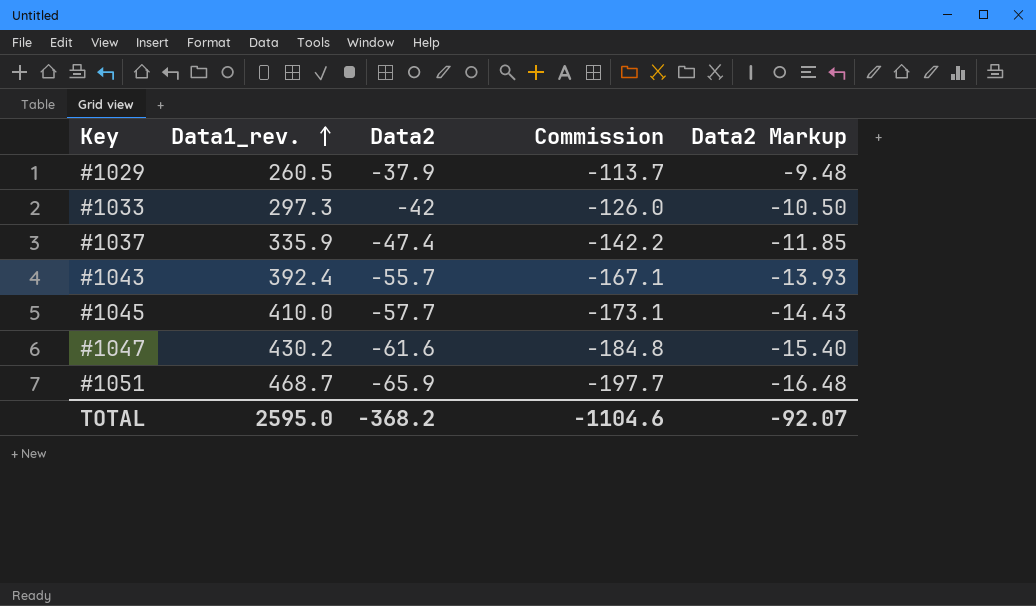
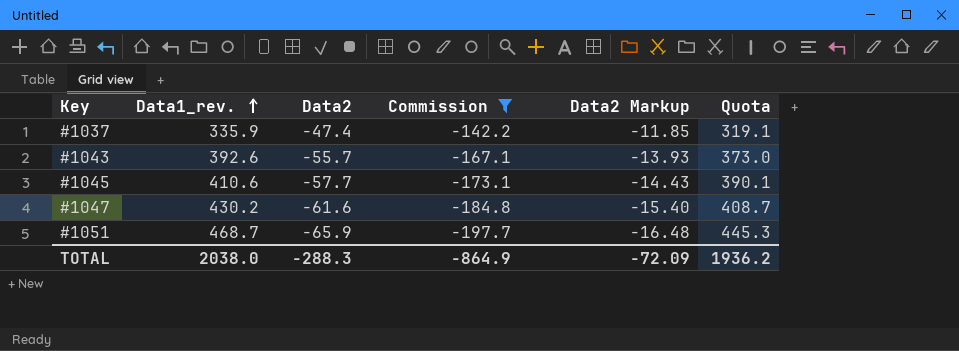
filter: none -> Commission <= -142.2
column Quota | formula: none -> [Data1_rev.] * 0.95
#1043 | Data1_rev.: 392.4 -> 392.6
#1045 | Data1_rev.: 410.0 -> 410.6
TOTAL | Data1_rev.: 2595.0 -> 2038.0
TOTAL | Data2: -368.2 -> -288.3
TOTAL | Commission: -1104.6 -> -864.9
TOTAL | Data2 Markup: -92.07 -> -72.09

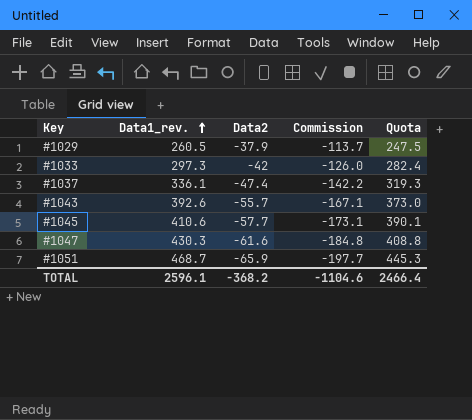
filter: Commission <= -142.2 -> none
column Data2 Markup | formula: [Data2] * 0.25 -> none
#1037 | Data1_rev.: 335.9 -> 336.1
#1037 | Quota: 319.1 -> 319.3
#1047 | Data1_rev.: 430.2 -> 430.3
#1047 | Quota: 408.7 -> 408.8
TOTAL | Data1_rev.: 2038.0 -> 2596.1
TOTAL | Data2: -288.3 -> -368.2
TOTAL | Commission: -864.9 -> -1104.6
TOTAL | Quota: 1936.2 -> 2466.4

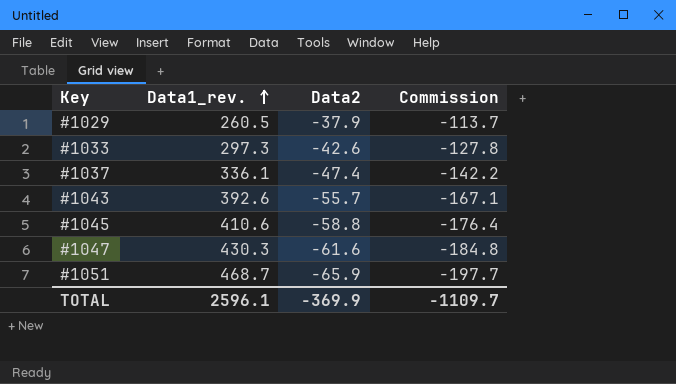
column Quota | formula: [Data1_rev.] * 0.95 -> none
#1033 | Data2: -42 -> -42.6
#1033 | Commission: -126.0 -> -127.8
#1045 | Data2: -57.7 -> -58.8
#1045 | Commission: -173.1 -> -176.4
TOTAL | Data2: -368.2 -> -369.9
TOTAL | Commission: -1104.6 -> -1109.7

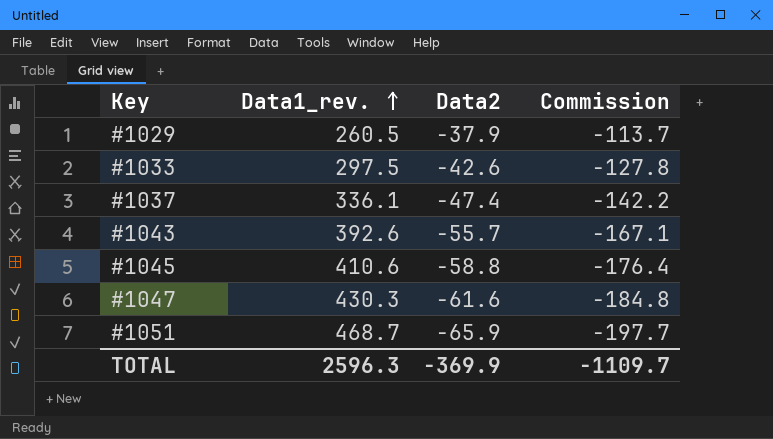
#1033 | Data1_rev.: 297.3 -> 297.5
TOTAL | Data1_rev.: 2596.1 -> 2596.3

